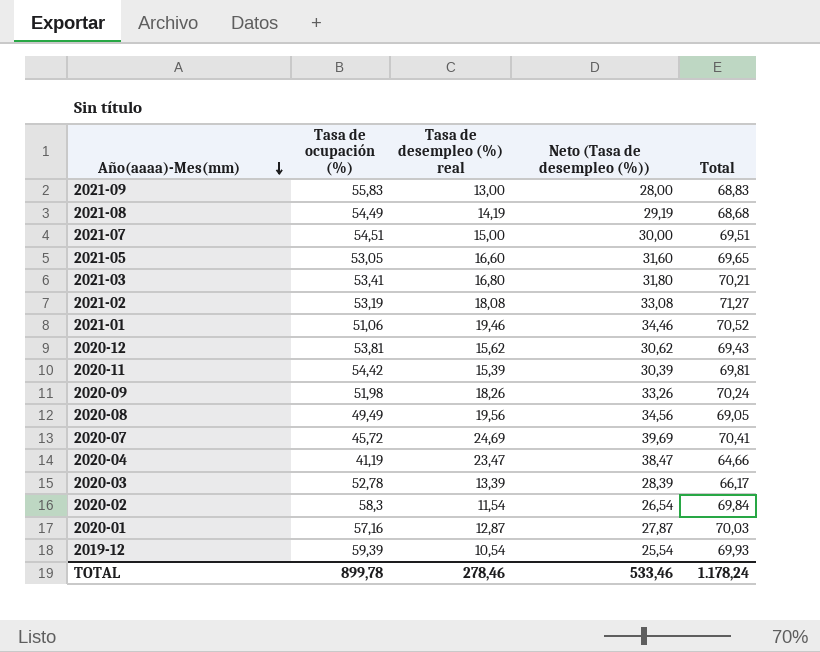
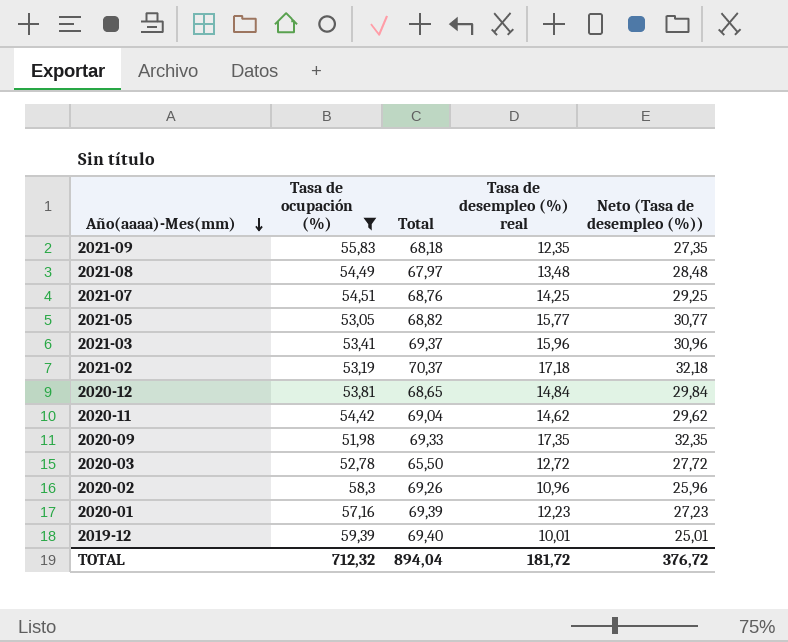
filter: none -> Tasa de ocupación (%) >= 51,98
column Total | position: 5 -> 3
2021-09 | Total: 68,83 -> 68,18
2021-09 | Tasa de desempleo (%) real: 13,00 -> 12,35
2021-09 | Neto (Tasa de desempleo (%)): 28,00 -> 27,35
2021-08 | Total: 68,68 -> 67,97
2021-08 | Tasa de desempleo (%) real: 14,19 -> 13,48
2021-08 | Neto (Tasa de desempleo (%)): 29,19 -> 28,48
2021-07 | Total: 69,51 -> 68,76
2021-07 | Tasa de desempleo (%) real: 15,00 -> 14,25
2021-07 | Neto (Tasa de desempleo (%)): 30,00 -> 29,25
2021-05 | Total: 69,65 -> 68,82
2021-05 | Tasa de desempleo (%) real: 16,60 -> 15,77
2021-05 | Neto (Tasa de desempleo (%)): 31,60 -> 30,77
2021-03 | Total: 70,21 -> 69,37
2021-03 | Tasa de desempleo (%) real: 16,80 -> 15,96
2021-03 | Neto (Tasa de desempleo (%)): 31,80 -> 30,96
2021-02 | Total: 71,27 -> 70,37
2021-02 | Tasa de desempleo (%) real: 18,08 -> 17,18
2021-02 | Neto (Tasa de desempleo (%)): 33,08 -> 32,18
2020-12 | Total: 69,43 -> 68,65
2020-12 | Tasa de desempleo (%) real: 15,62 -> 14,84
2020-12 | Neto (Tasa de desempleo (%)): 30,62 -> 29,84
2020-11 | Total: 69,81 -> 69,04
2020-11 | Tasa de desempleo (%) real: 15,39 -> 14,62
2020-11 | Neto (Tasa de desempleo (%)): 30,39 -> 29,62
2020-09 | Total: 70,24 -> 69,33
2020-09 | Tasa de desempleo (%) real: 18,26 -> 17,35
2020-09 | Neto (Tasa de desempleo (%)): 33,26 -> 32,35
2020-03 | Total: 66,17 -> 65,50
2020-03 | Tasa de desempleo (%) real: 13,39 -> 12,72
2020-03 | Neto (Tasa de desempleo (%)): 28,39 -> 27,72
2020-02 | Total: 69,84 -> 69,26
2020-02 | Tasa de desempleo (%) real: 11,54 -> 10,96
2020-02 | Neto (Tasa de desempleo (%)): 26,54 -> 25,96
2020-01 | Total: 70,03 -> 69,39
2020-01 | Tasa de desempleo (%) real: 12,87 -> 12,23
2020-01 | Neto (Tasa de desempleo (%)): 27,87 -> 27,23
2019-12 | Total: 69,93 -> 69,40
2019-12 | Tasa de desempleo (%) real: 10,54 -> 10,01
2019-12 | Neto (Tasa de desempleo (%)): 25,54 -> 25,01
TOTAL | Tasa de ocupación (%): 899,78 -> 712,32
TOTAL | Total: 1.178,24 -> 894,04
TOTAL | Tasa de desempleo (%) real: 278,46 -> 181,72
TOTAL | Neto (Tasa de desempleo (%)): 533,46 -> 376,72

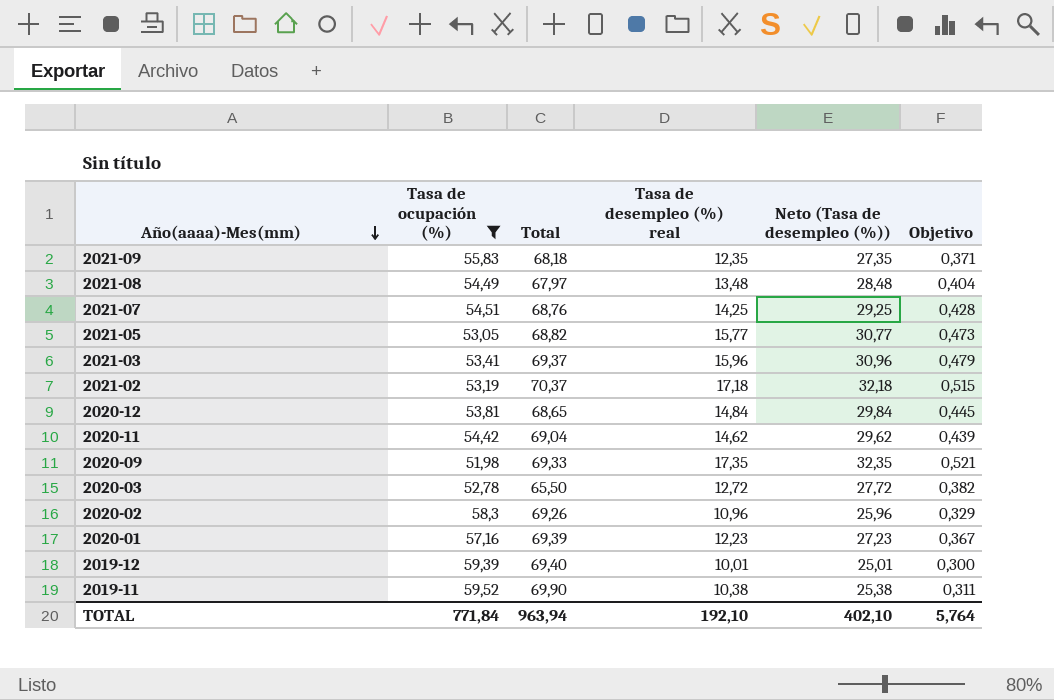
column Objetivo | formula: none -> [Tasa de desempleo (%) real] * 0,03
row 2019-11: none -> 59,52 | 69,90 | 10,38 | 25,38 | 0,311
TOTAL | Tasa de ocupación (%): 712,32 -> 771,84
TOTAL | Total: 894,04 -> 963,94
TOTAL | Tasa de desempleo (%) real: 181,72 -> 192,10
TOTAL | Neto (Tasa de desempleo (%)): 376,72 -> 402,10

